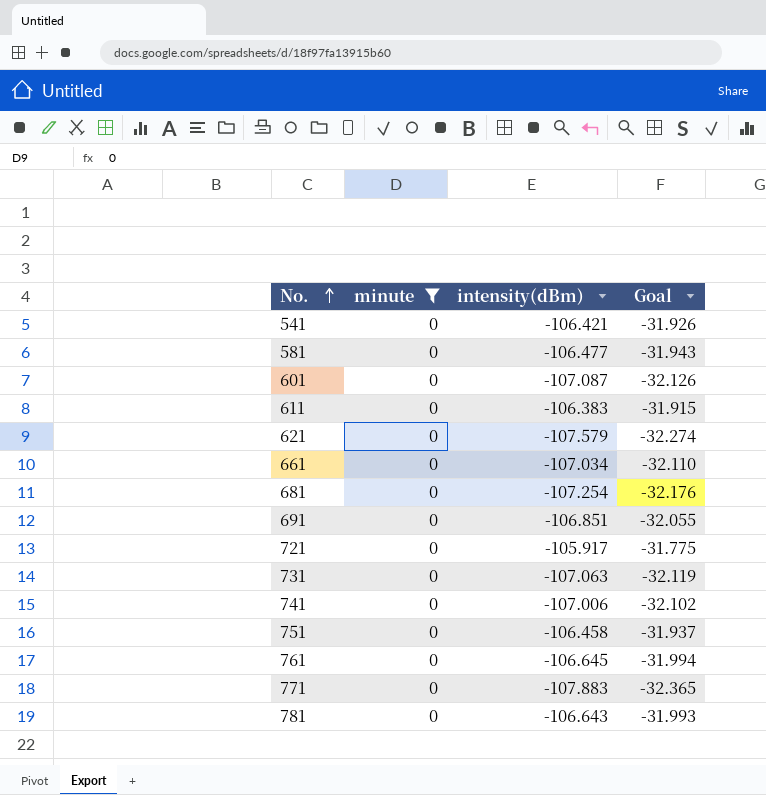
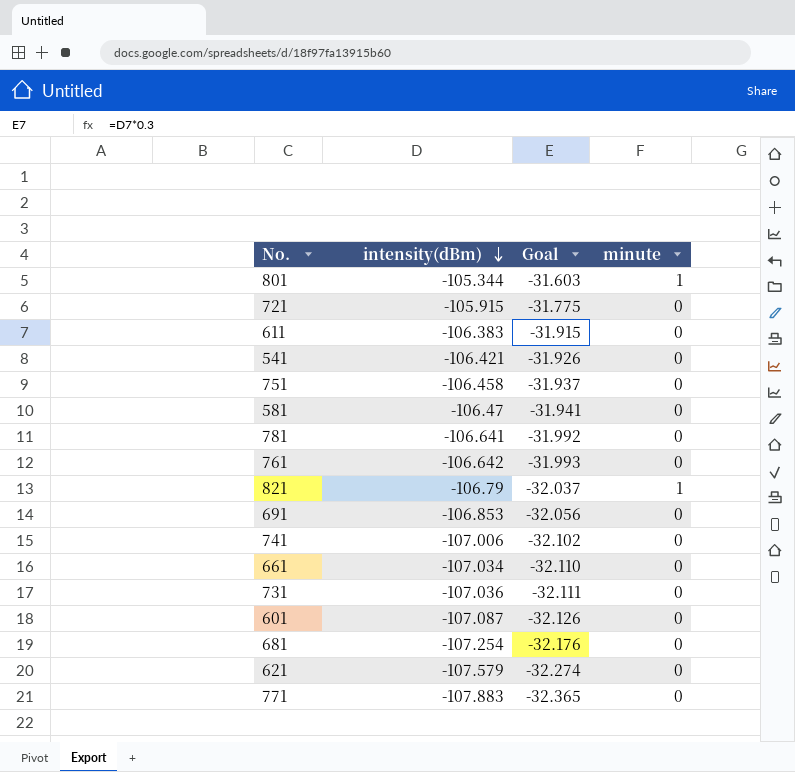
filter: minute = 0 -> none
row order: No. ascending -> intensity(dBm) descending
column minute | position: 2 -> 4
721 | intensity(dBm): -105.917 -> -105.915
581 | intensity(dBm): -106.477 -> -106.47
581 | Goal: -31.943 -> -31.941
781 | intensity(dBm): -106.643 -> -106.641
781 | Goal: -31.993 -> -31.992
761 | intensity(dBm): -106.645 -> -106.642
761 | Goal: -31.994 -> -31.993
691 | intensity(dBm): -106.851 -> -106.853
691 | Goal: -32.055 -> -32.056
731 | intensity(dBm): -107.063 -> -107.036
731 | Goal: -32.119 -> -32.111

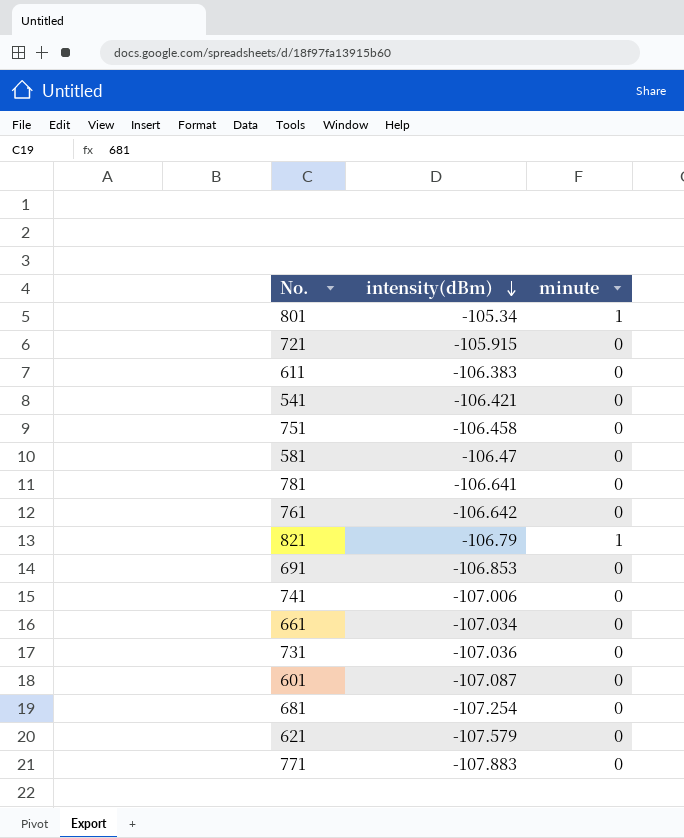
column Goal | formula: [intensity(dBm)] * 0.3 -> none
801 | intensity(dBm): -105.344 -> -105.34

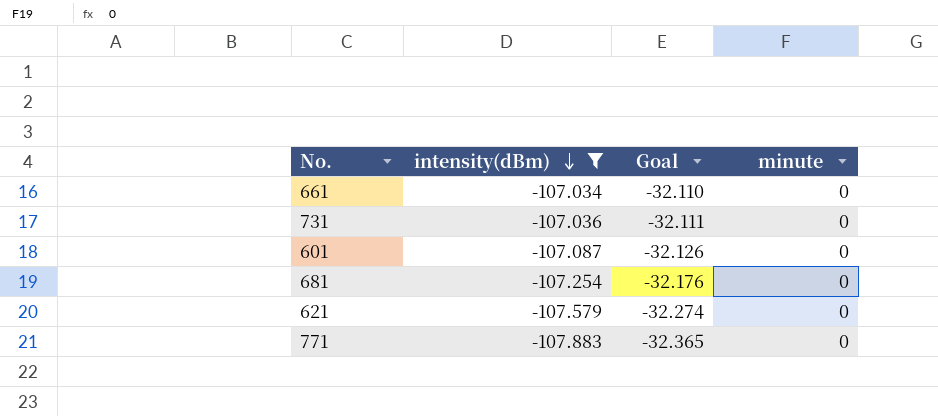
filter: none -> intensity(dBm) <= -107.034
column Goal | formula: none -> [intensity(dBm)] * 0.3

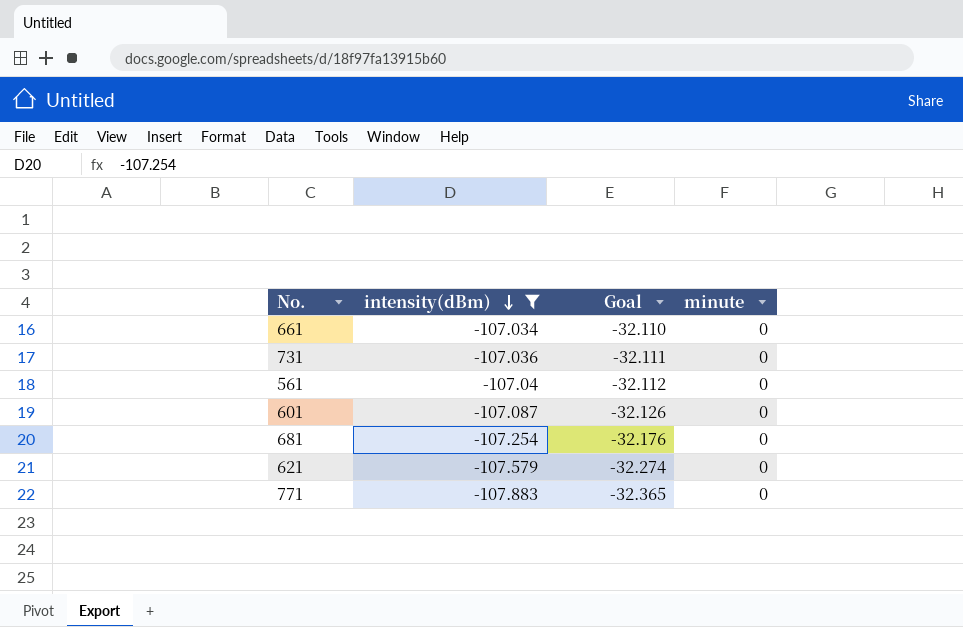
row 561: none -> -107.04 | -32.112 | 0

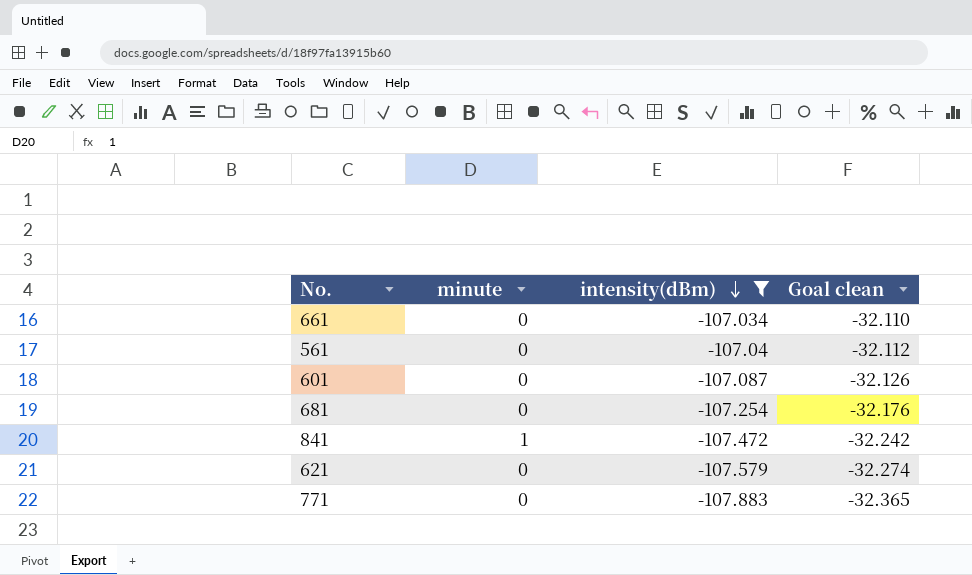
column minute | position: 4 -> 2
column name: Goal -> Goal clean
row 731: -107.036 | -32.111 | 0 -> none
row 841: none -> 1 | -107.472 | -32.242

